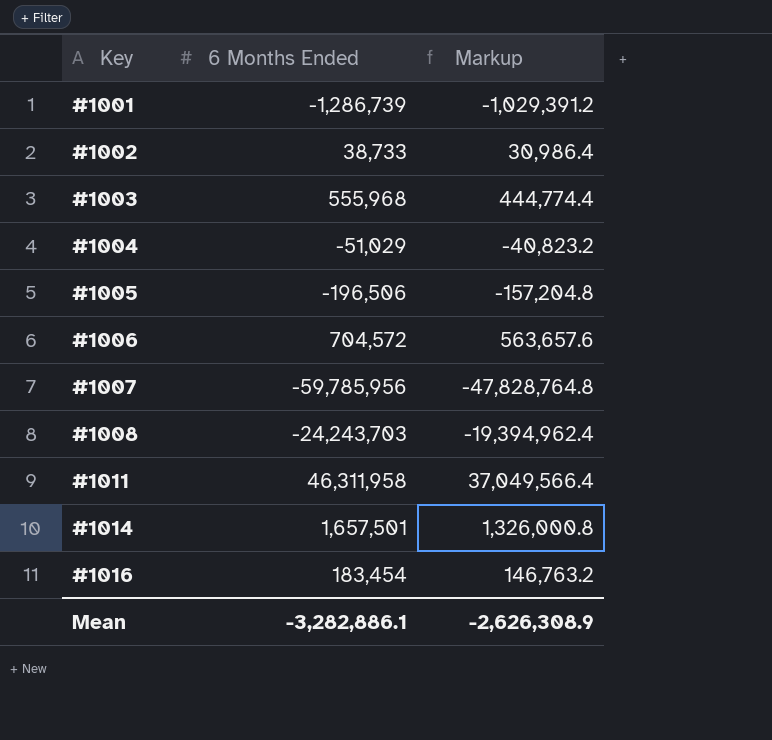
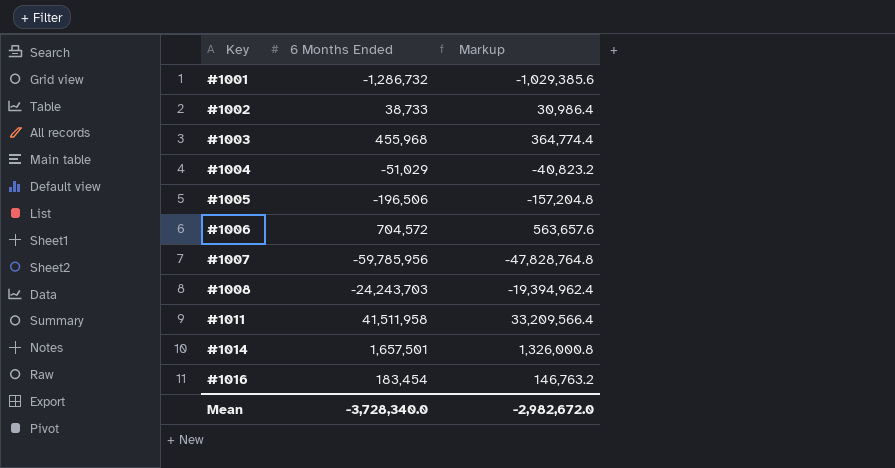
#1001 | 6 Months Ended: -1,286,739 -> -1,286,732
#1001 | Markup: -1,029,391.2 -> -1,029,385.6
#1003 | 6 Months Ended: 555,968 -> 455,968
#1003 | Markup: 444,774.4 -> 364,774.4
#1011 | 6 Months Ended: 46,311,958 -> 41,511,958
#1011 | Markup: 37,049,566.4 -> 33,209,566.4
Mean | 6 Months Ended: -3,282,886.1 -> -3,728,340.0
Mean | Markup: -2,626,308.9 -> -2,982,672.0

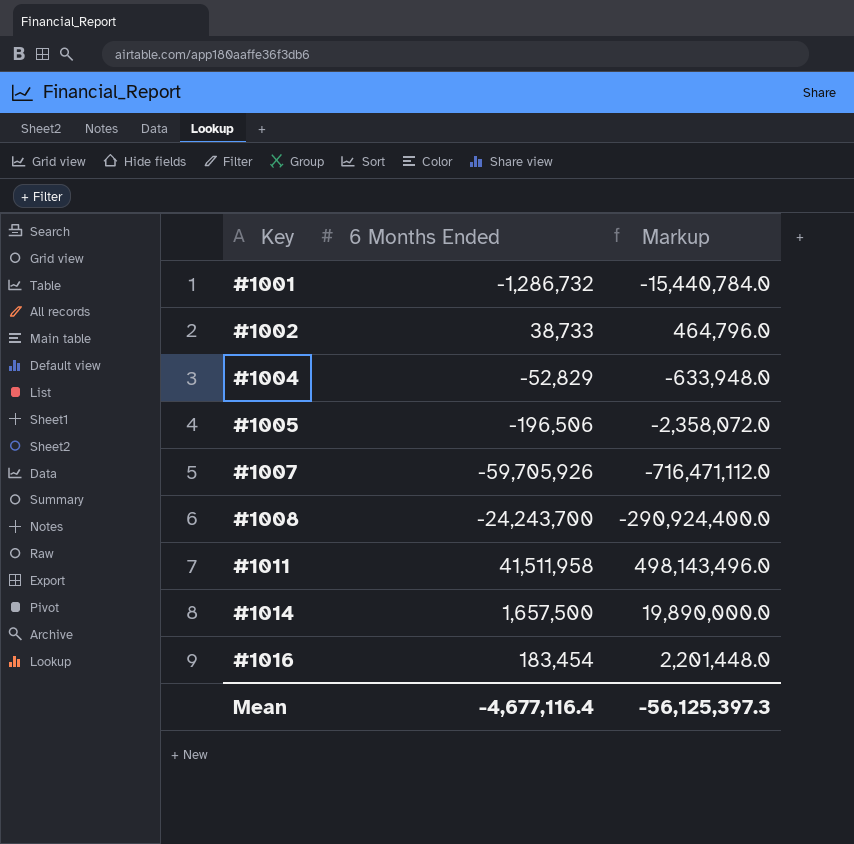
column Markup | formula: [6 Months Ended] * 0.8 -> [6 Months Ended] * 12
row #1003: 455,968 | 364,774.4 -> none
row #1006: 704,572 | 563,657.6 -> none
#1004 | 6 Months Ended: -51,029 -> -52,829
#1007 | 6 Months Ended: -59,785,956 -> -59,705,926
#1008 | 6 Months Ended: -24,243,703 -> -24,243,700
#1014 | 6 Months Ended: 1,657,501 -> 1,657,500
Mean | 6 Months Ended: -3,728,340.0 -> -4,677,116.4
Mean | Markup: -2,982,672.0 -> -56,125,397.3

